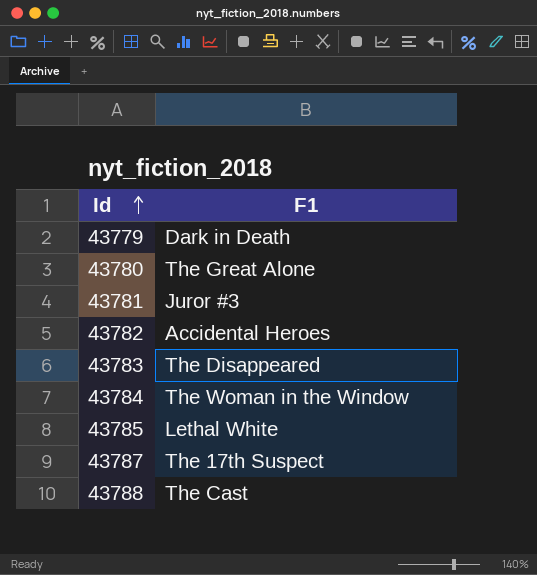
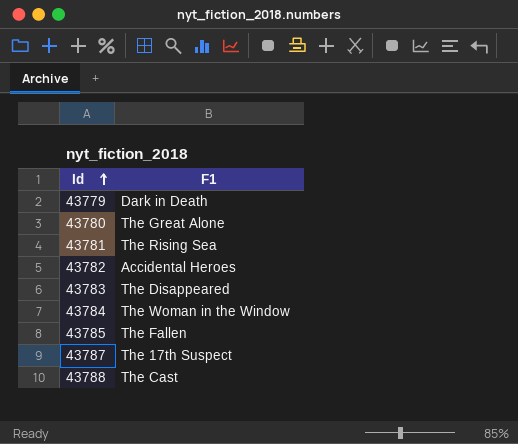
43781 | F1: Juror #3 -> The Rising Sea
43785 | F1: Lethal White -> The Fallen

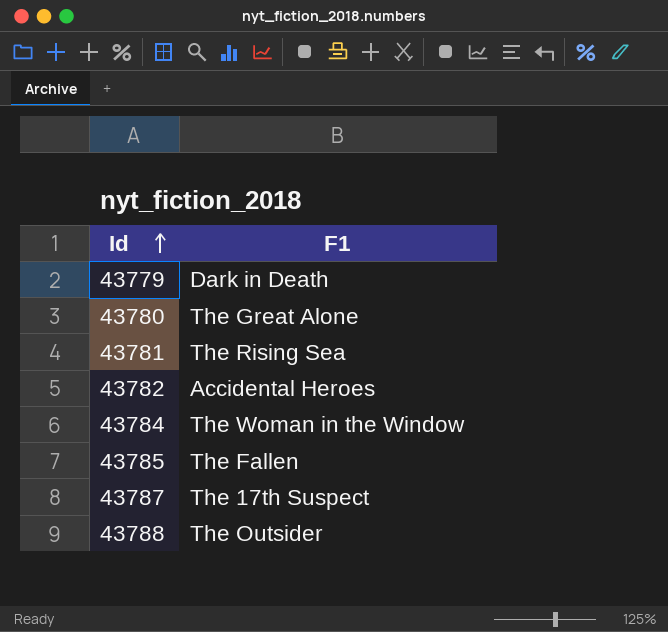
row 43783: The Disappeared -> none
43788 | F1: The Cast -> The Outsider

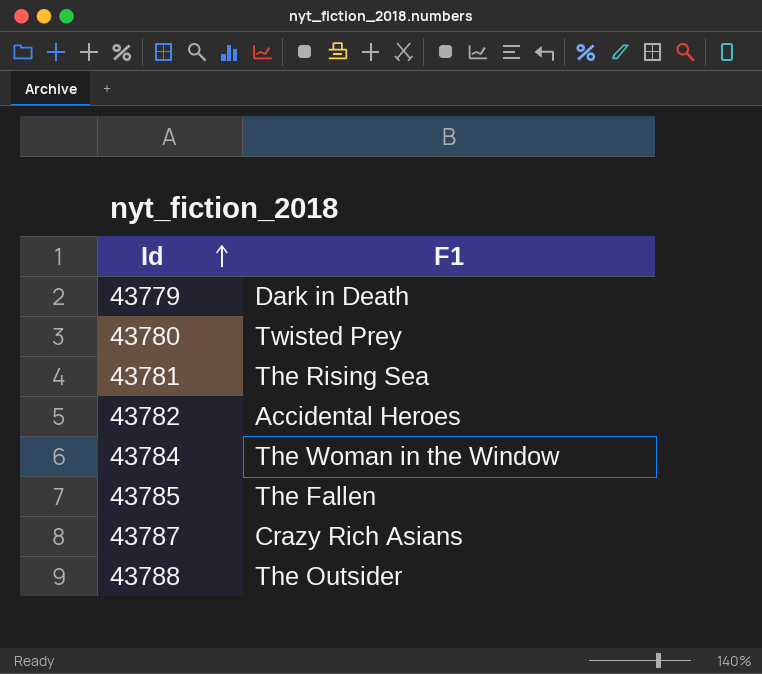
43780 | F1: The Great Alone -> Twisted Prey
43787 | F1: The 17th Suspect -> Crazy Rich Asians

